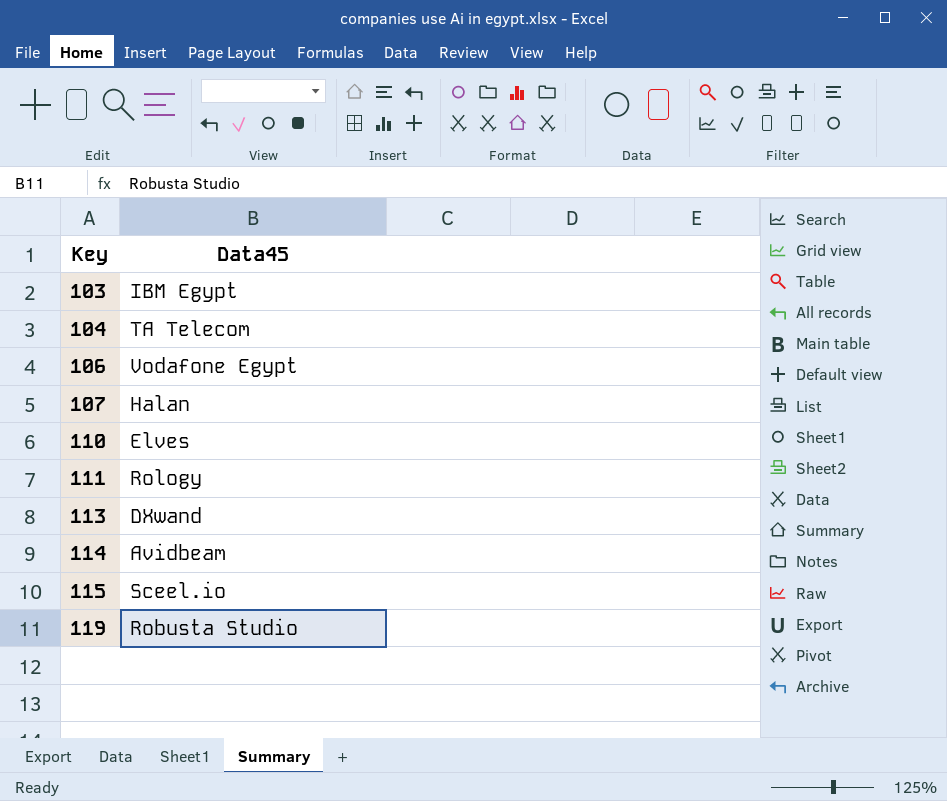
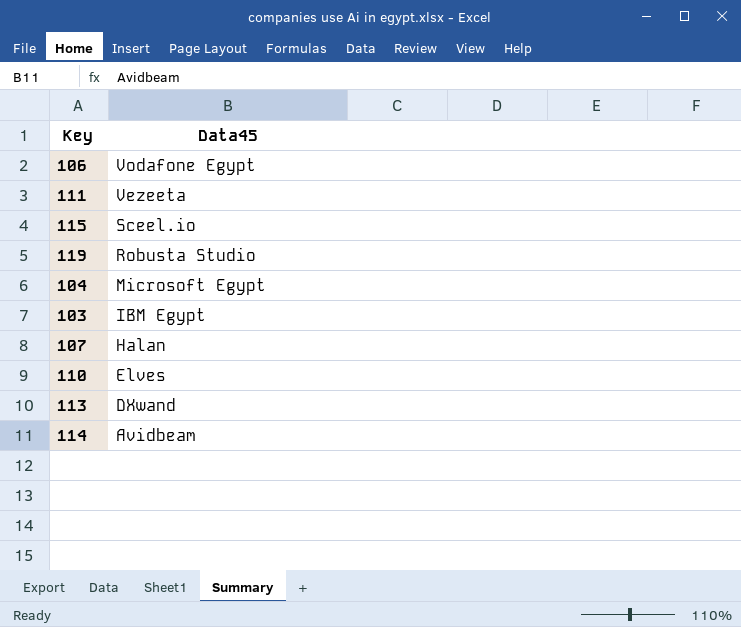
row order: Key ascending -> Data45 descending
111 | Data45: Rology -> Vezeeta
104 | Data45: TA Telecom -> Microsoft Egypt

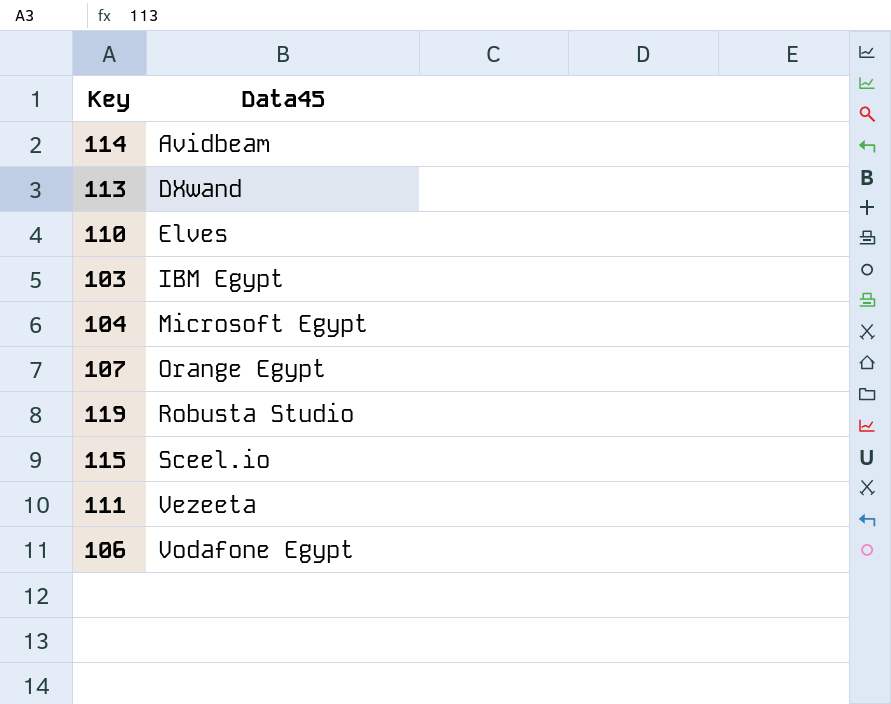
row order: Data45 descending -> Data45 ascending
107 | Data45: Halan -> Orange Egypt

